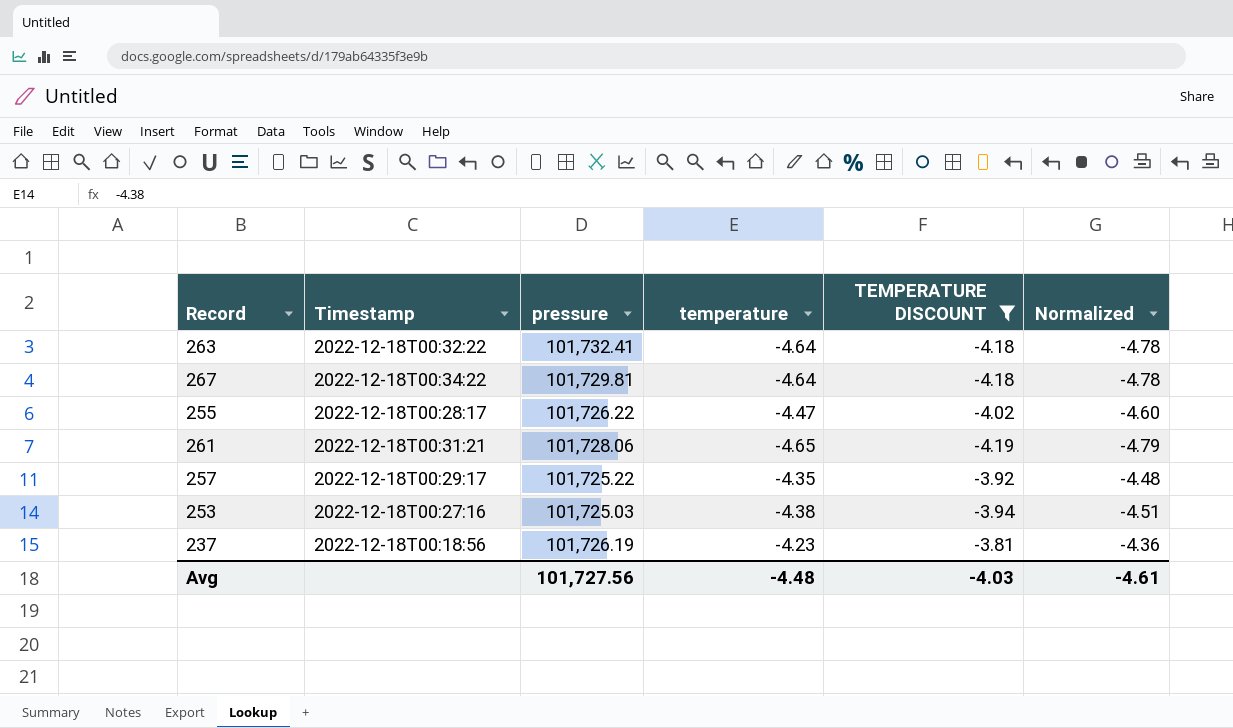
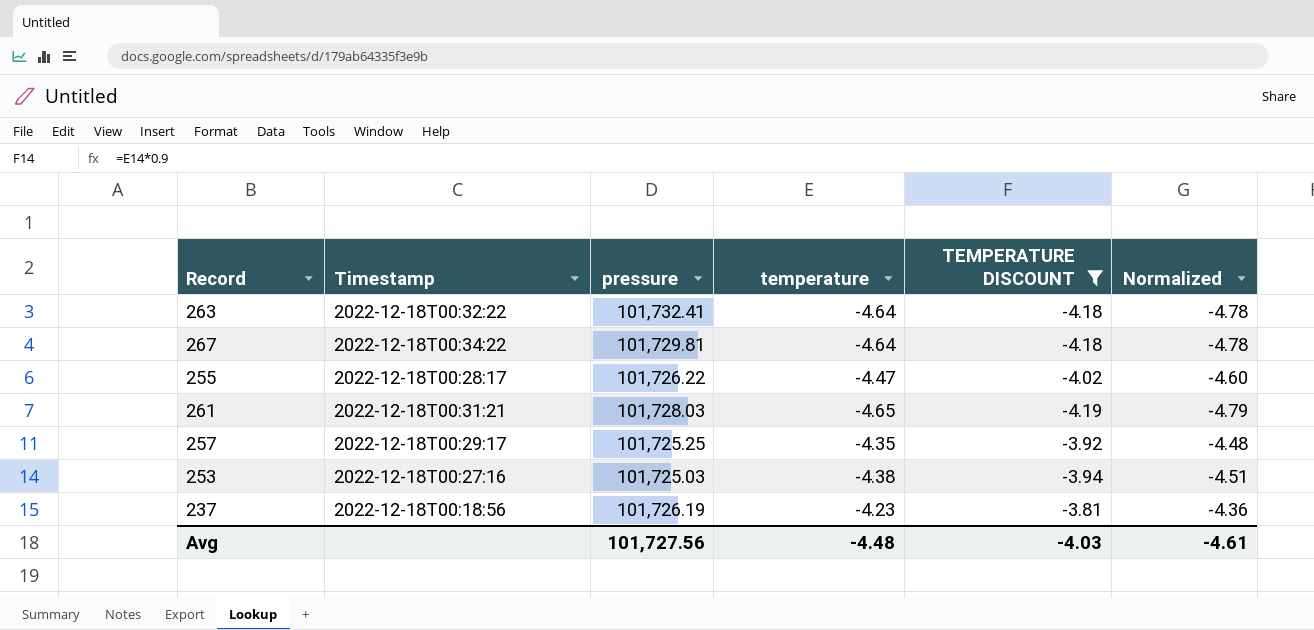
261 | pressure: 101,728.06 -> 101,728.03
257 | pressure: 101,725.22 -> 101,725.25

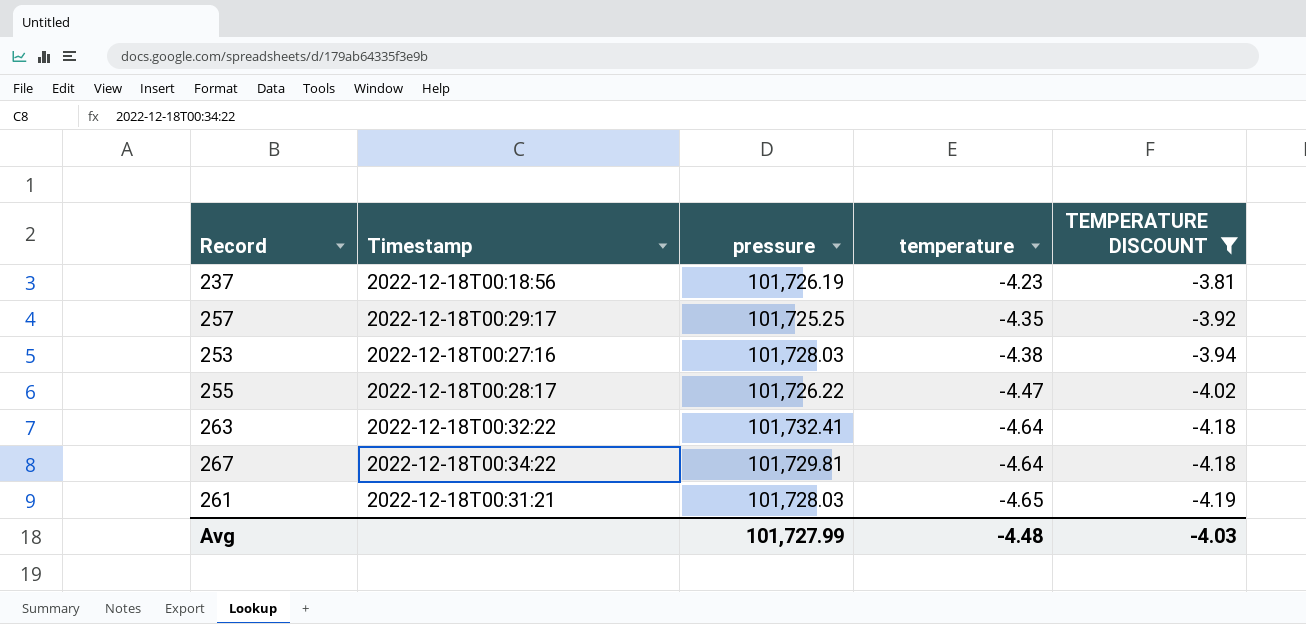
row order: none -> temperature descending
column Normalized | formula: [temperature] * 1.03 -> none
253 | pressure: 101,725.03 -> 101,728.03
Avg | pressure: 101,727.56 -> 101,727.99

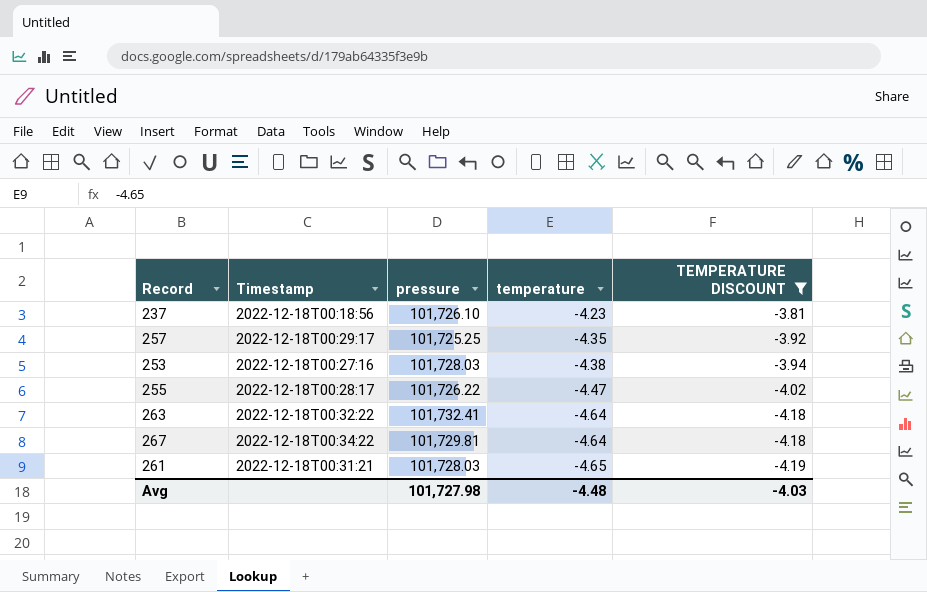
237 | pressure: 101,726.19 -> 101,726.10
Avg | pressure: 101,727.99 -> 101,727.98

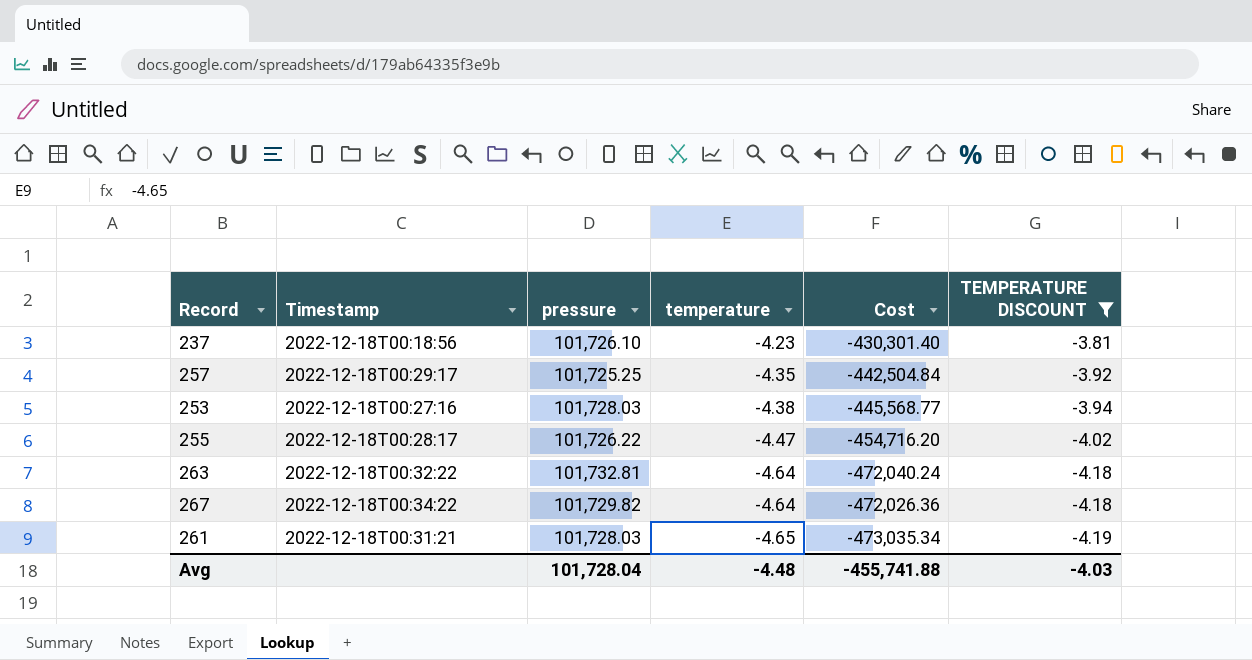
column Cost | formula: none -> [pressure] * [temperature]
263 | pressure: 101,732.41 -> 101,732.81
267 | pressure: 101,729.81 -> 101,729.82
Avg | pressure: 101,727.98 -> 101,728.04

